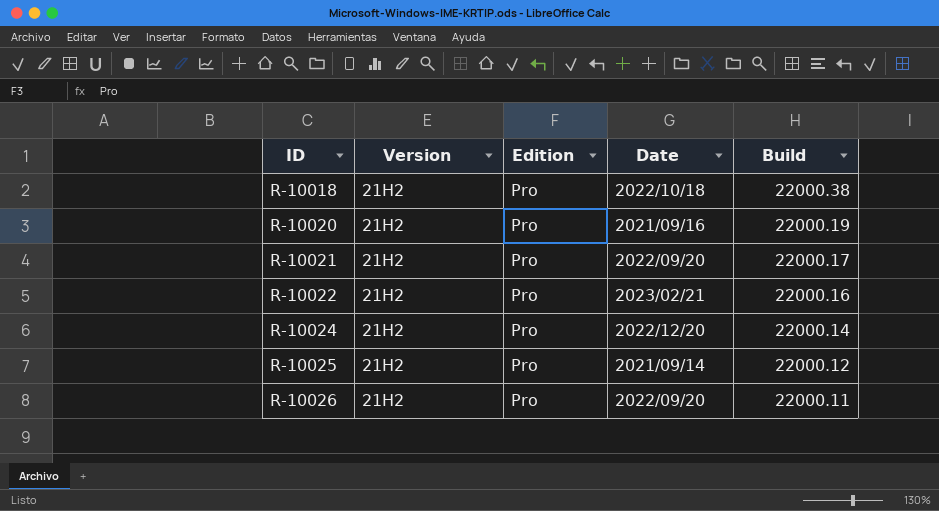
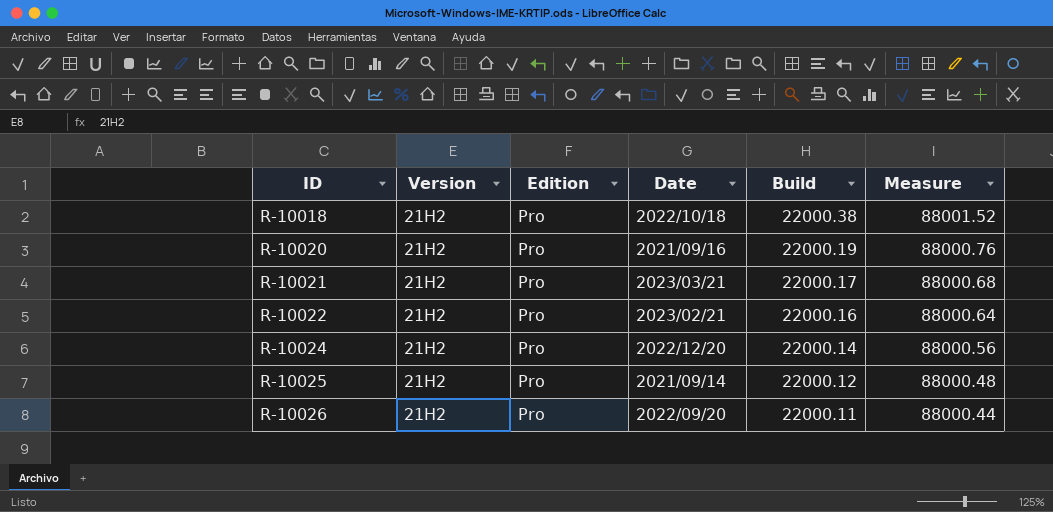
column Measure | formula: none -> [Build] * 4
R-10021 | Date: 2022/09/20 -> 2023/03/21

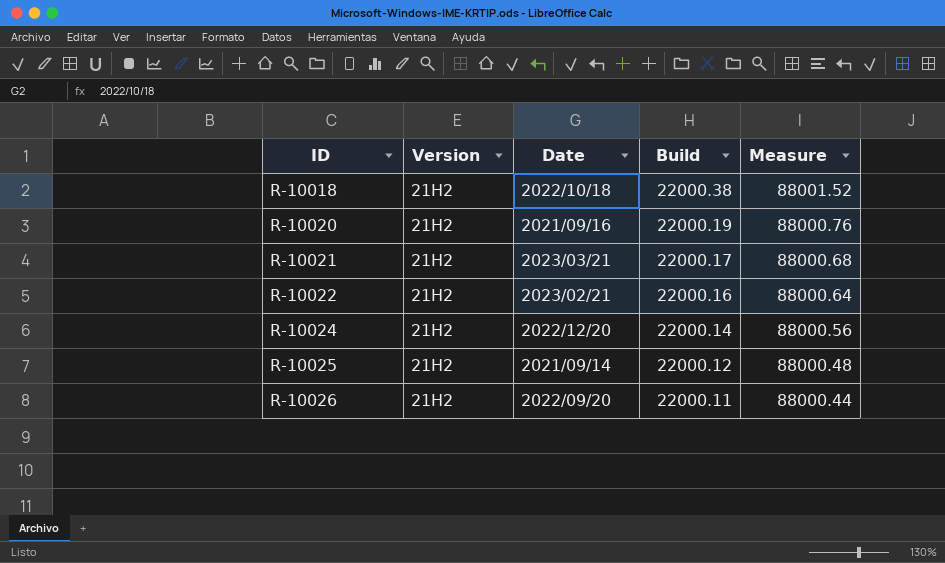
column Edition | position: 3 -> none

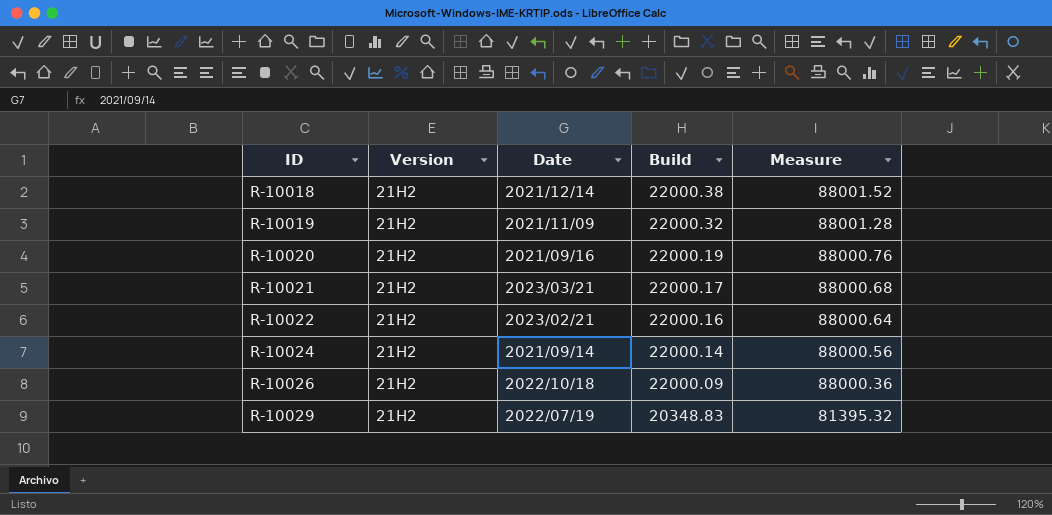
row R-10025: 21H2 | 2021/09/14 | 22000.12 | 88000.48 -> none
R-10018 | Date: 2022/10/18 -> 2021/12/14
row R-10019: none -> 21H2 | 2021/11/09 | 22000.32 | 88001.28
R-10024 | Date: 2022/12/20 -> 2021/09/14
R-10026 | Date: 2022/09/20 -> 2022/10/18
R-10026 | Build: 22000.11 -> 22000.09
R-10026 | Measure: 88000.44 -> 88000.36
row R-10029: none -> 21H2 | 2022/07/19 | 20348.83 | 81395.32

